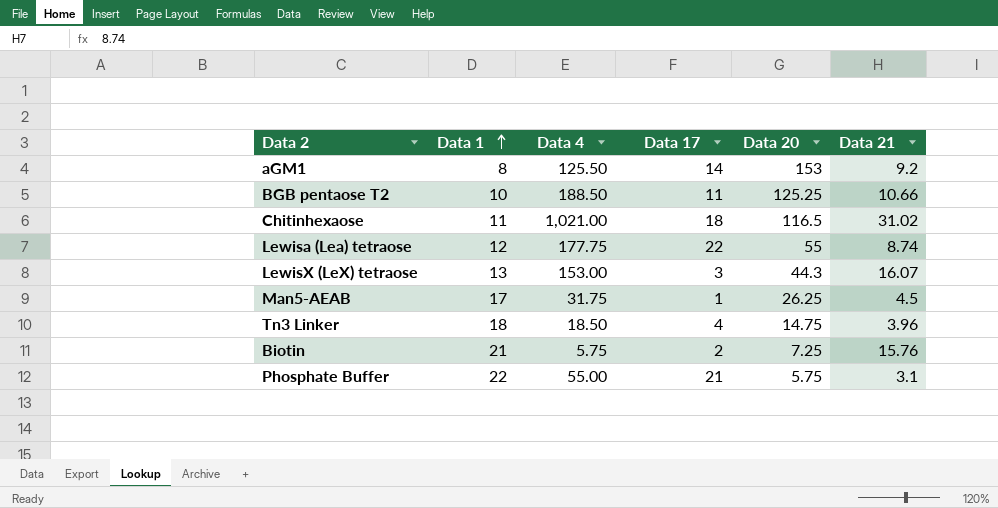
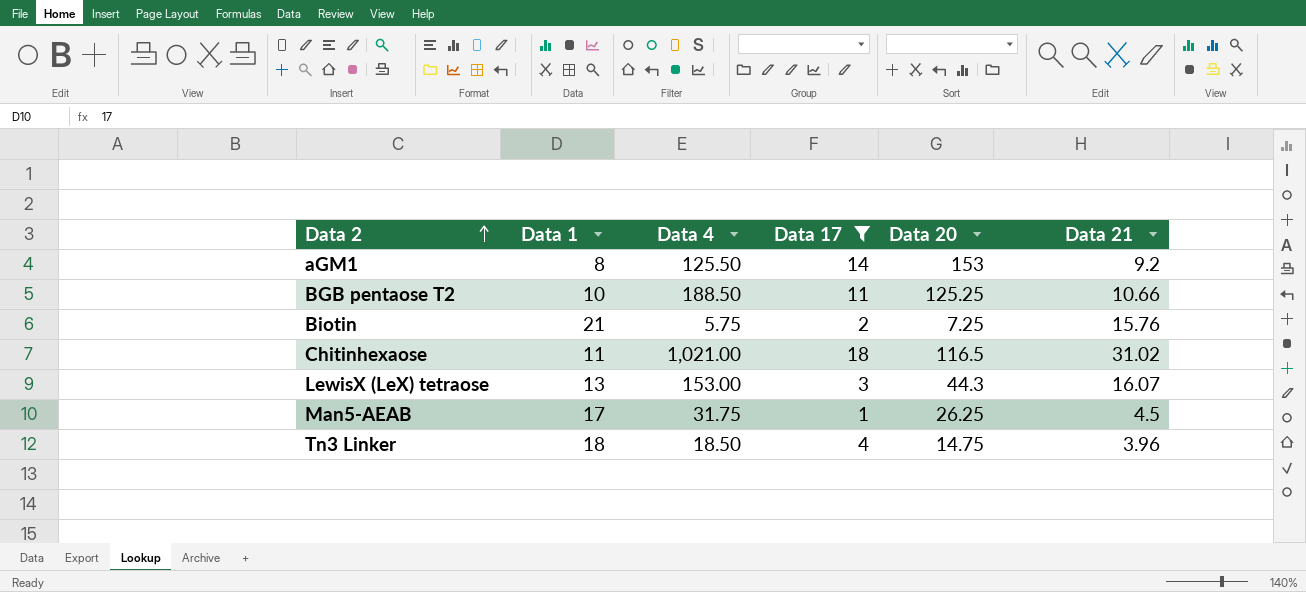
filter: none -> Data 17 <= 18
row order: Data 1 ascending -> Data 2 ascending

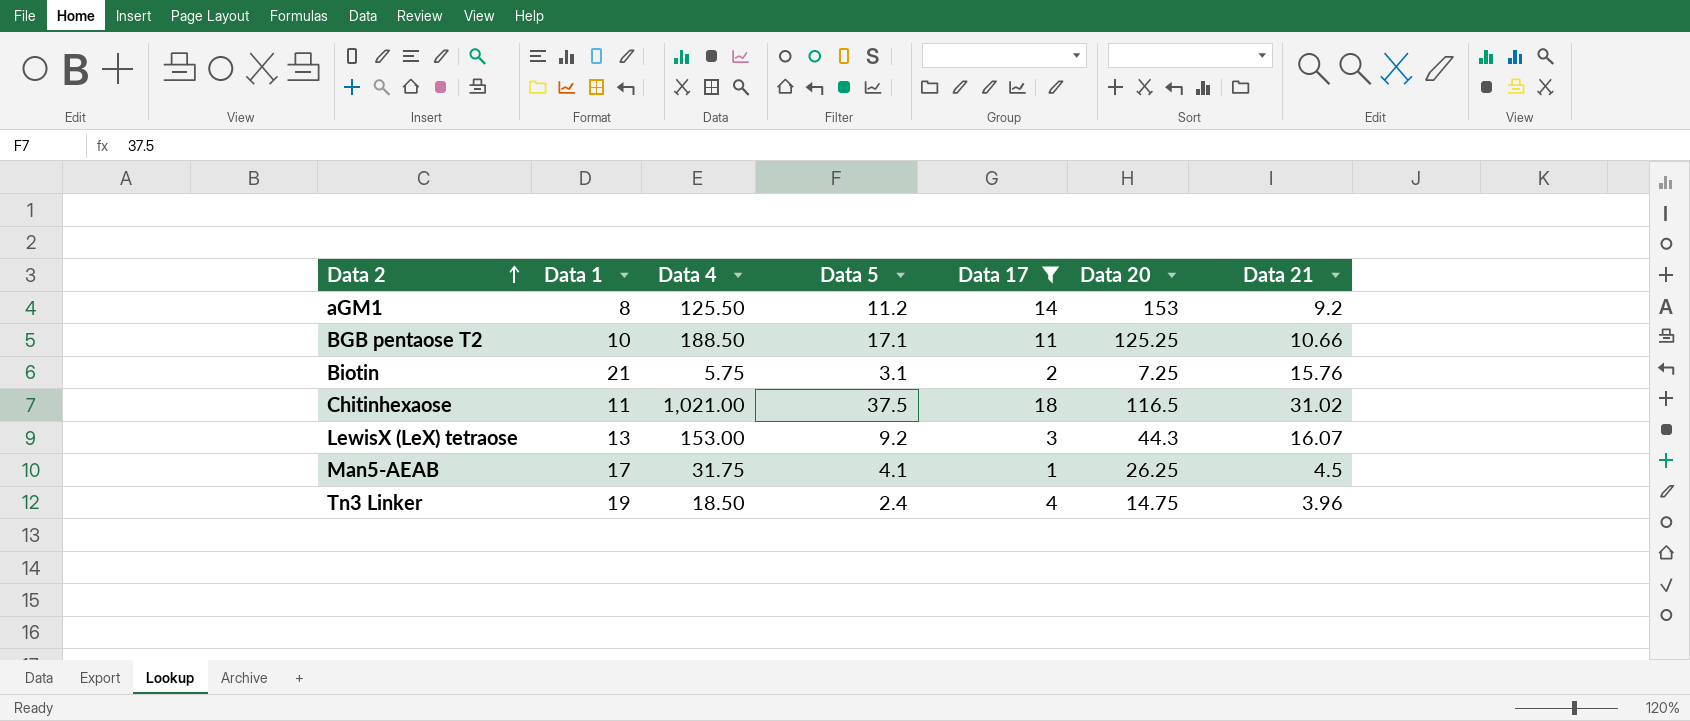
column Data 5 | position: none -> 4
Tn3 Linker | Data 1: 18 -> 19

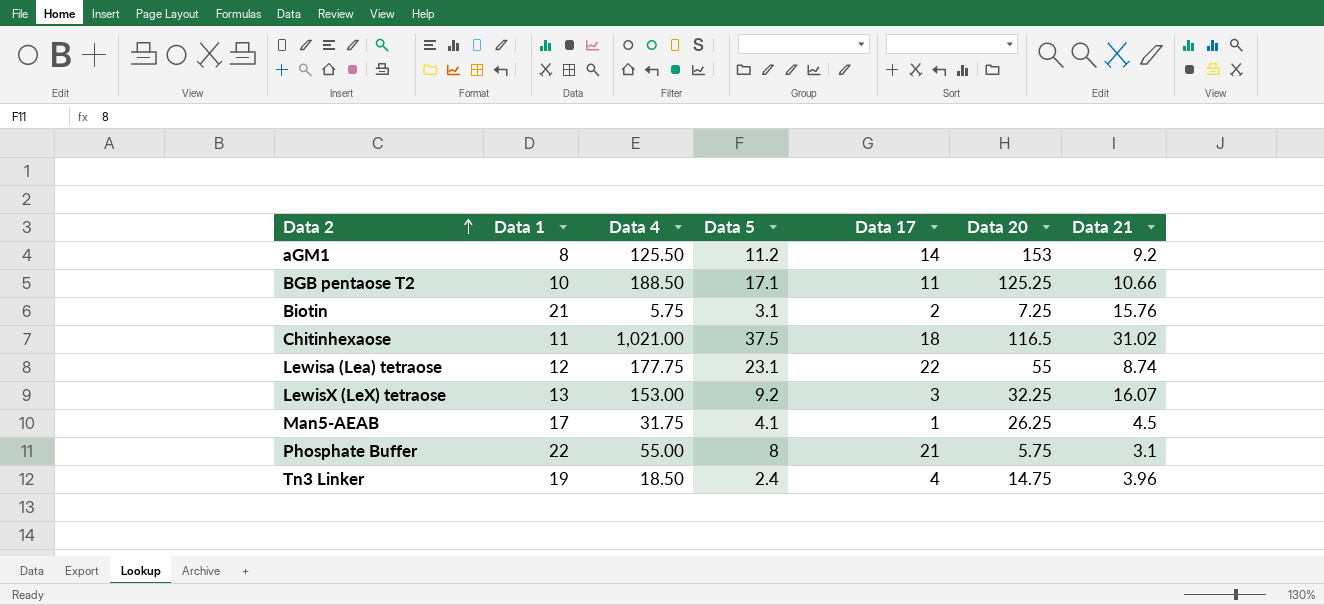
filter: Data 17 <= 18 -> none
LewisX (LeX) tetraose | Data 20: 44.3 -> 32.25

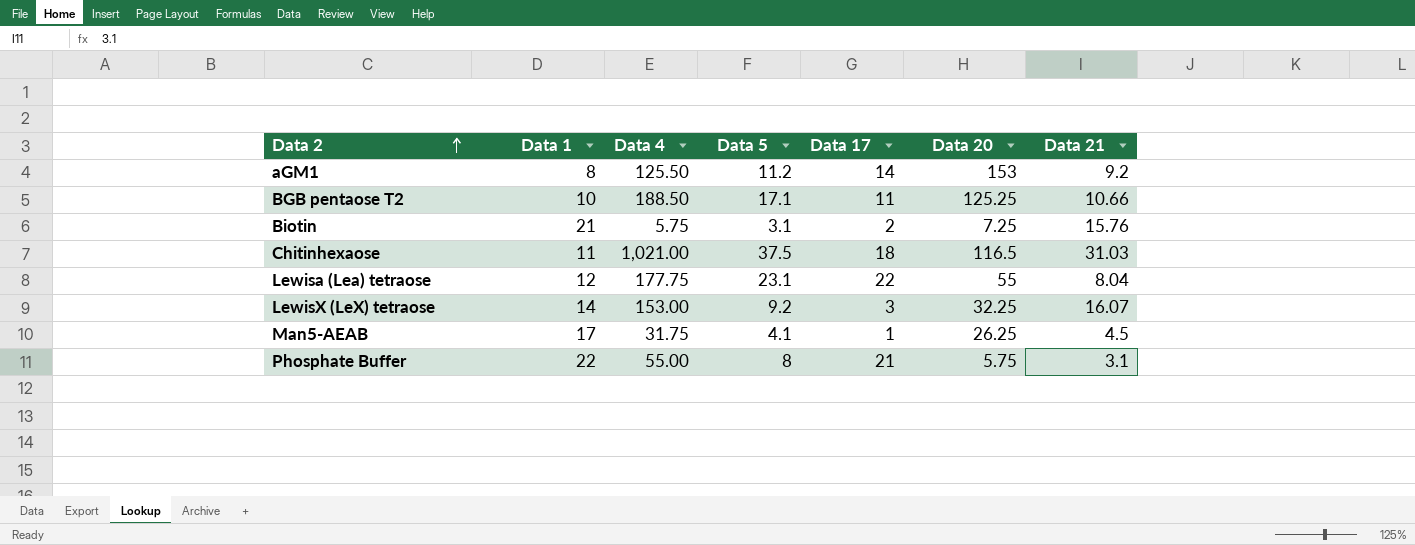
row Tn3 Linker: 19 | 18.50 | 2.4 | 4 | 14.75 | 3.96 -> none
Chitinhexaose | Data 21: 31.02 -> 31.03
Lewisa (Lea) tetraose | Data 21: 8.74 -> 8.04
LewisX (LeX) tetraose | Data 1: 13 -> 14

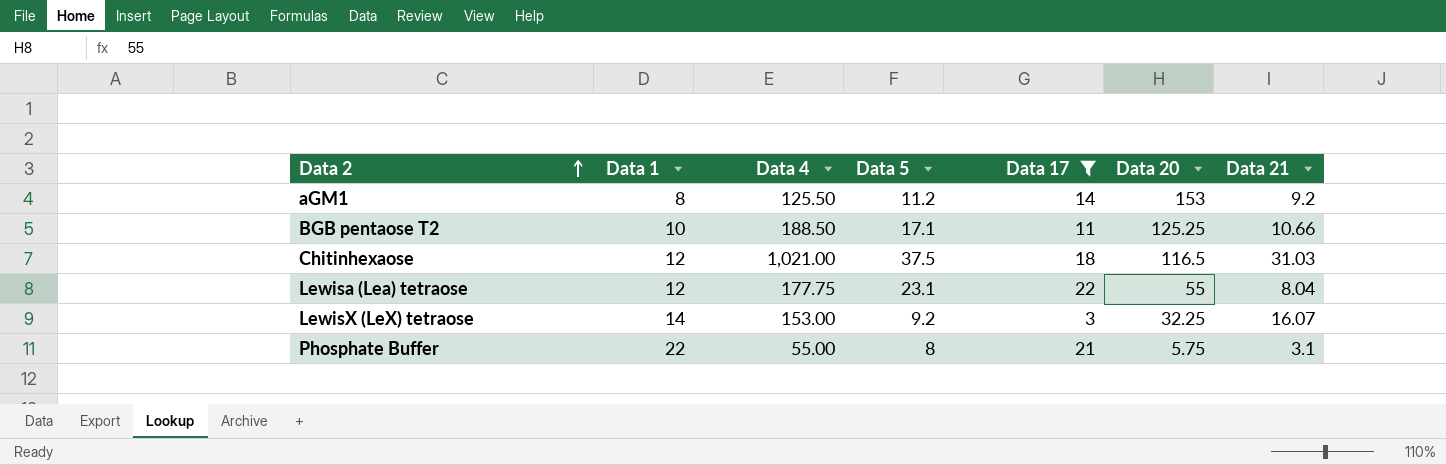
filter: none -> Data 17 >= 3
Chitinhexaose | Data 1: 11 -> 12

